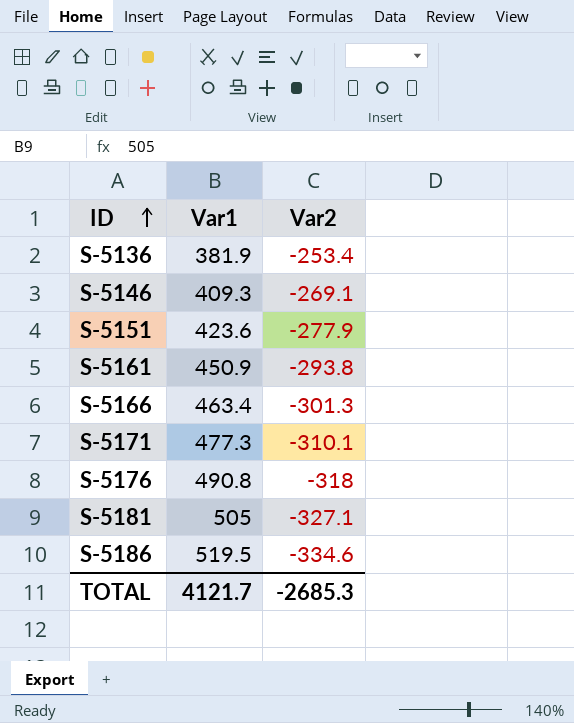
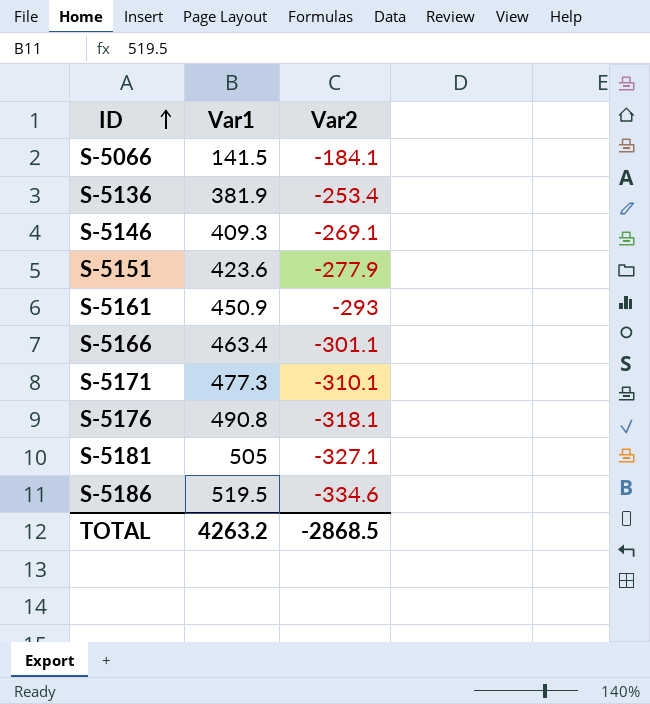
row S-5066: none -> 141.5 | -184.1
S-5161 | Var2: -293.8 -> -293
S-5166 | Var2: -301.3 -> -301.1
S-5176 | Var2: -318 -> -318.1
TOTAL | Var1: 4121.7 -> 4263.2
TOTAL | Var2: -2685.3 -> -2868.5

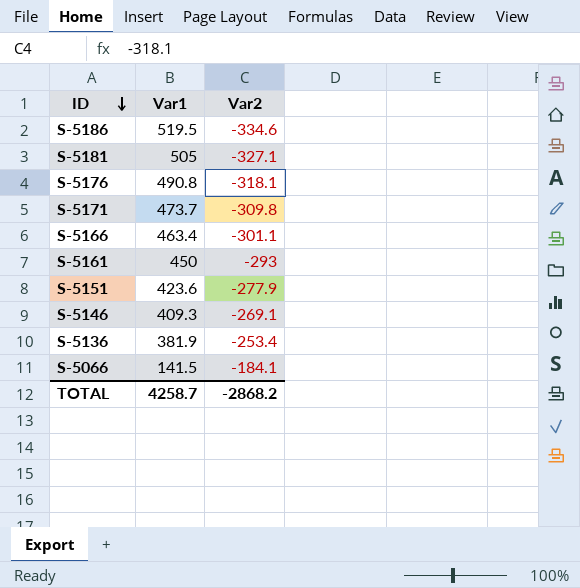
row order: ID ascending -> ID descending
S-5171 | Var1: 477.3 -> 473.7
S-5171 | Var2: -310.1 -> -309.8
S-5161 | Var1: 450.9 -> 450
TOTAL | Var1: 4263.2 -> 4258.7
TOTAL | Var2: -2868.5 -> -2868.2

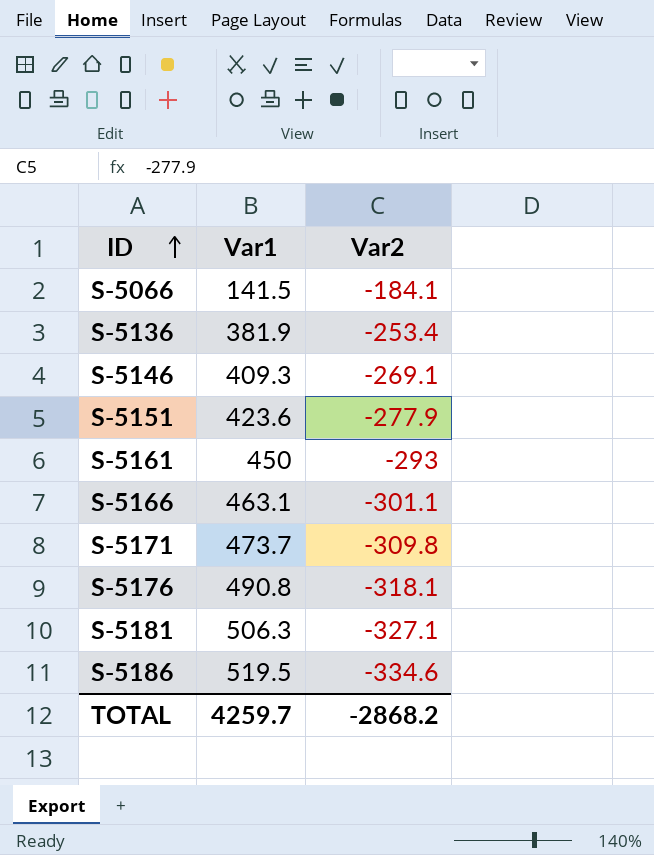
row order: ID descending -> ID ascending
S-5166 | Var1: 463.4 -> 463.1
S-5181 | Var1: 505 -> 506.3
TOTAL | Var1: 4258.7 -> 4259.7

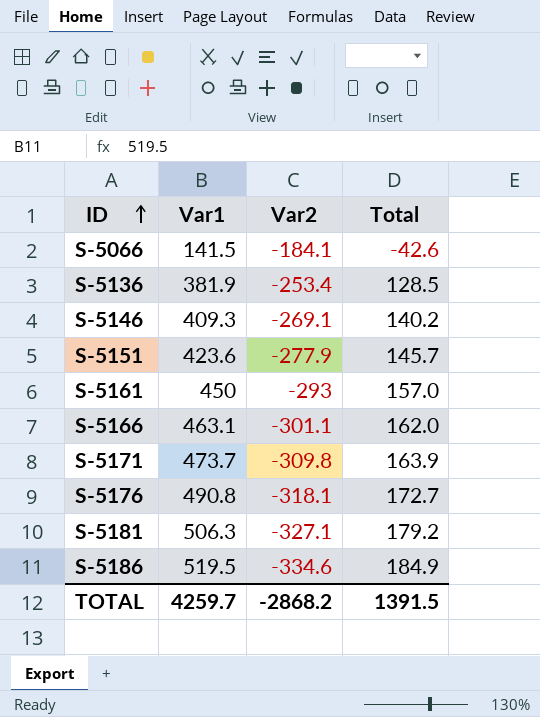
column Total | formula: none -> [Var1] + [Var2]

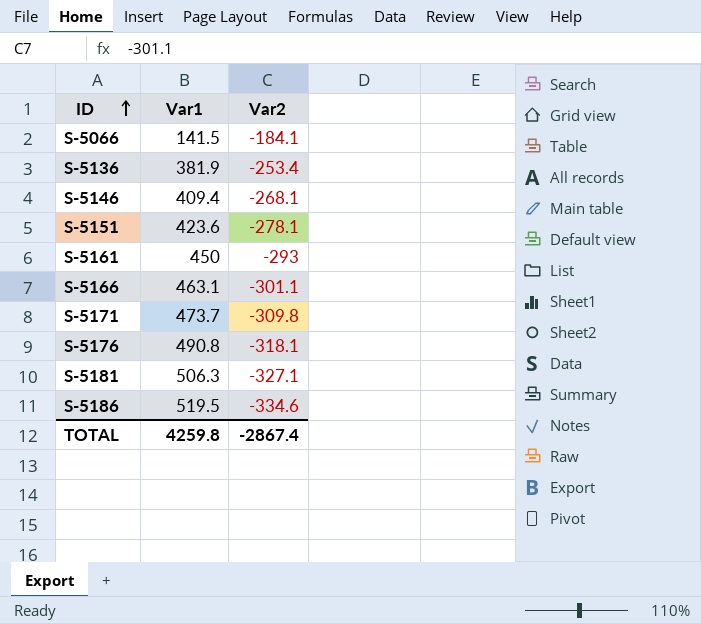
column Total | formula: [Var1] + [Var2] -> none
S-5146 | Var1: 409.3 -> 409.4
S-5146 | Var2: -269.1 -> -268.1
S-5151 | Var2: -277.9 -> -278.1
TOTAL | Var1: 4259.7 -> 4259.8
TOTAL | Var2: -2868.2 -> -2867.4

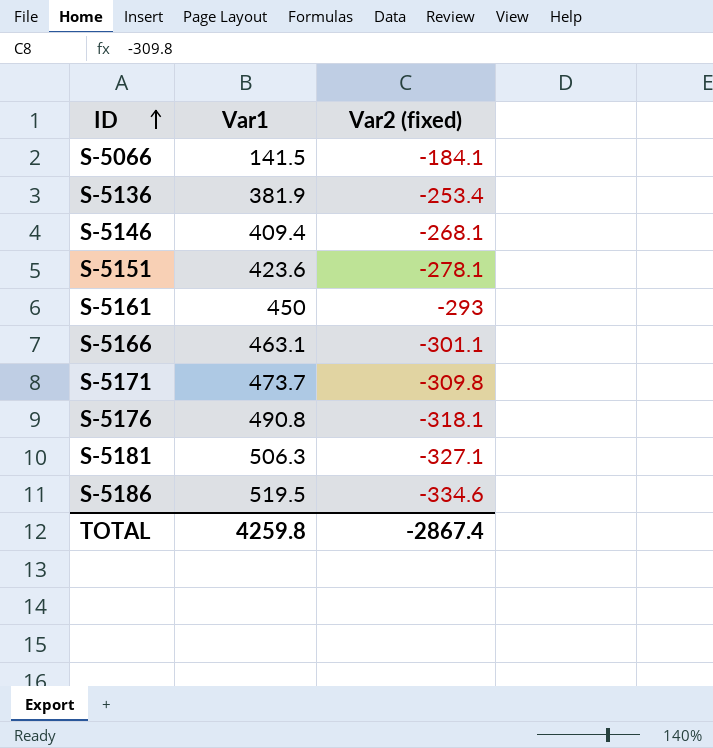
column name: Var2 -> Var2 (fixed)

